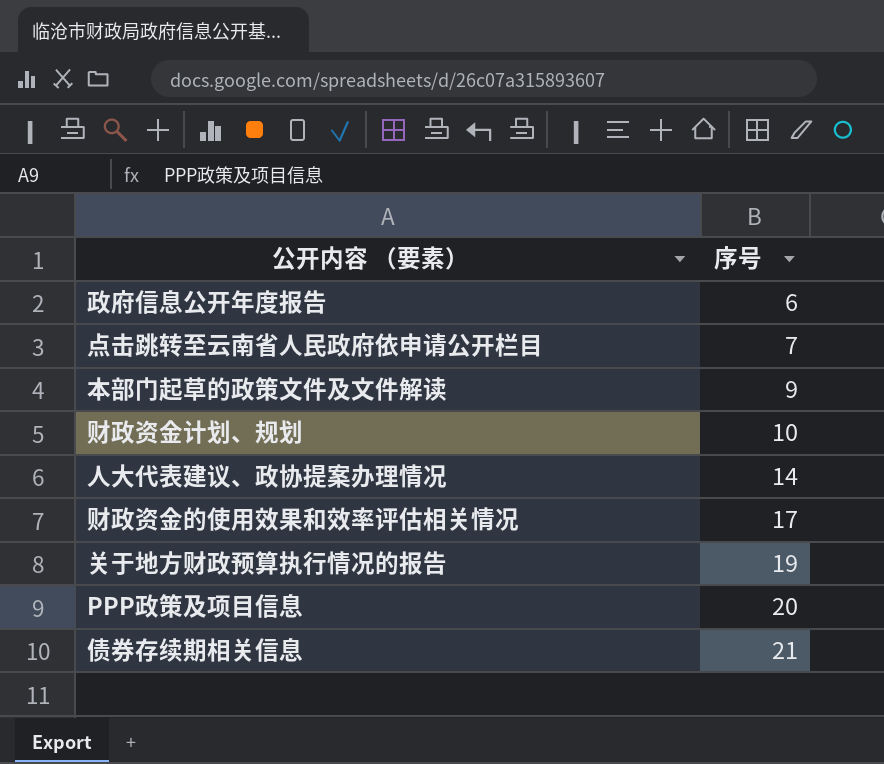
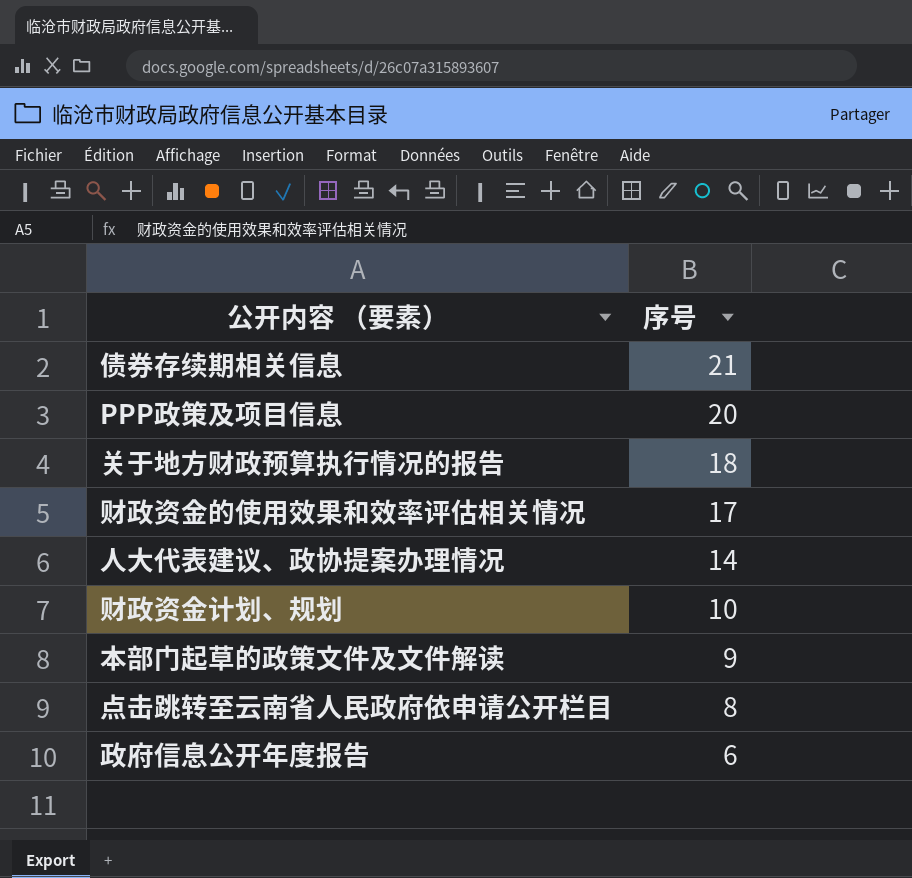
row order: 序号 ascending -> 序号 descending
关于地方财政预算执行情况的报告 | 序号: 19 -> 18
点击跳转至云南省人民政府依申请公开栏目 | 序号: 7 -> 8

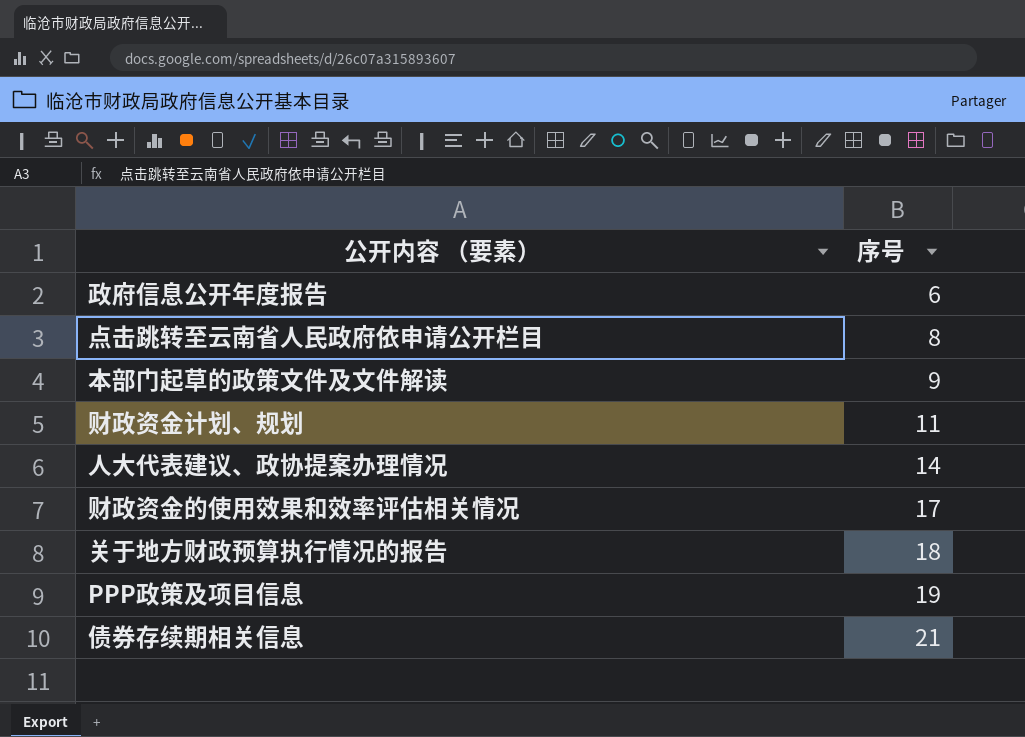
row order: 序号 descending -> 序号 ascending
财政资金计划、规划 | 序号: 10 -> 11
PPP政策及项目信息 | 序号: 20 -> 19

